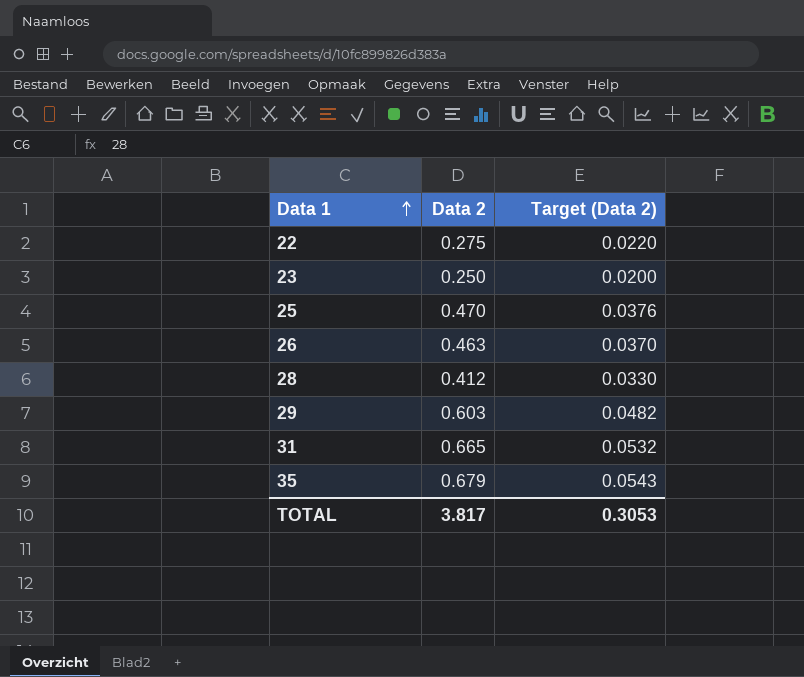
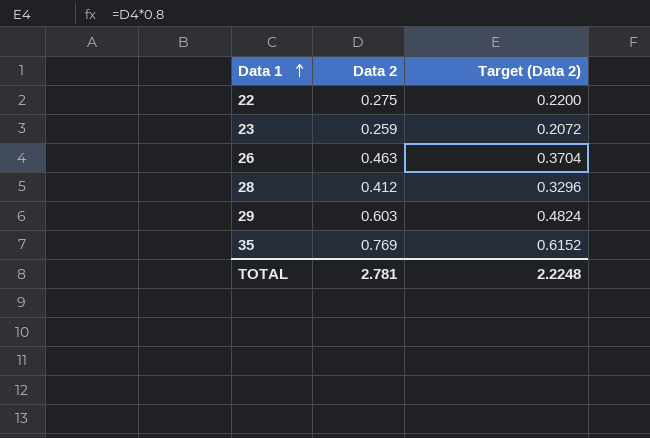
column Target (Data 2) | formula: [Data 2] * 0.08 -> [Data 2] * 0.8
row 25: 0.470 | 0.0376 -> none
row 31: 0.665 | 0.0532 -> none
23 | Data 2: 0.250 -> 0.259
35 | Data 2: 0.679 -> 0.769
TOTAL | Data 2: 3.817 -> 2.781
TOTAL | Target (Data 2): 0.3053 -> 2.2248

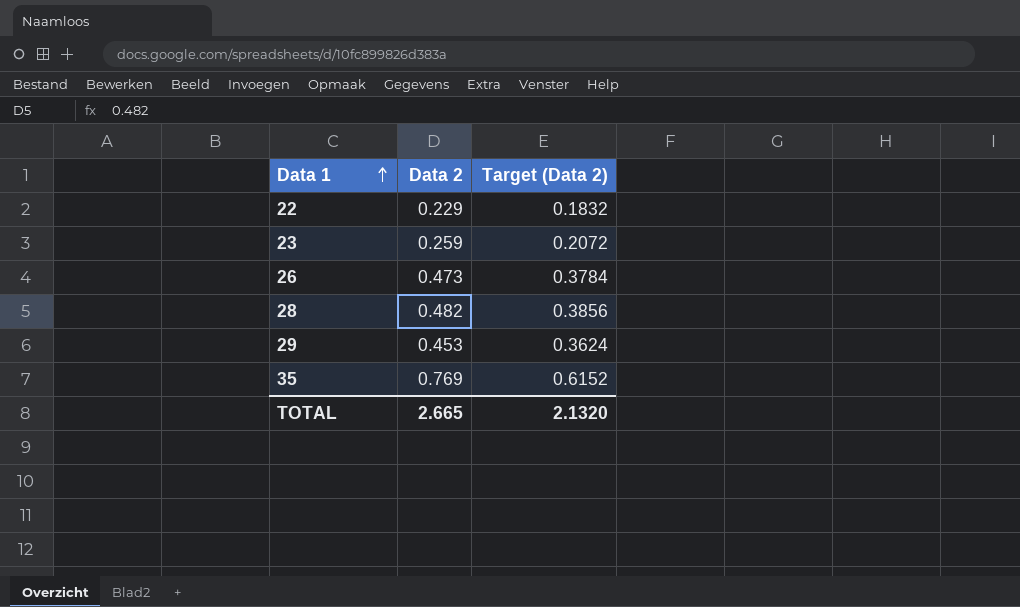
22 | Data 2: 0.275 -> 0.229
22 | Target (Data 2): 0.2200 -> 0.1832
26 | Data 2: 0.463 -> 0.473
26 | Target (Data 2): 0.3704 -> 0.3784
28 | Data 2: 0.412 -> 0.482
28 | Target (Data 2): 0.3296 -> 0.3856
29 | Data 2: 0.603 -> 0.453
29 | Target (Data 2): 0.4824 -> 0.3624
TOTAL | Data 2: 2.781 -> 2.665
TOTAL | Target (Data 2): 2.2248 -> 2.1320

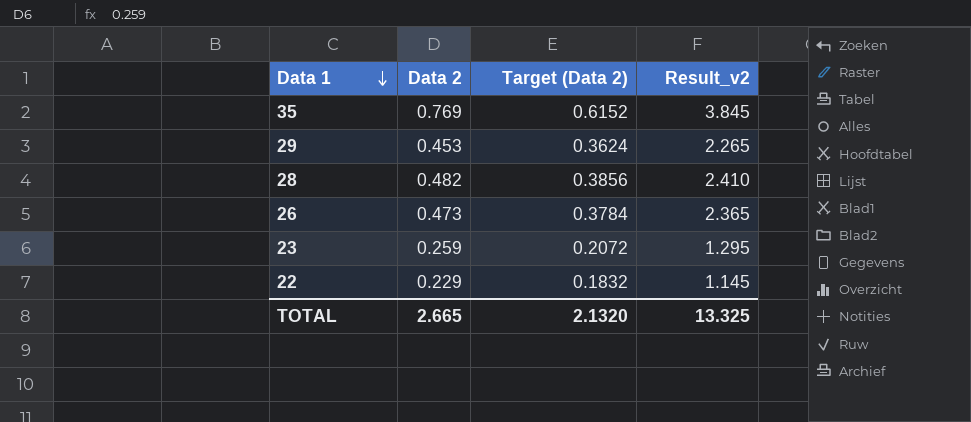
row order: Data 1 ascending -> Data 1 descending
column Result_v2 | formula: none -> [Data 2] * 5

